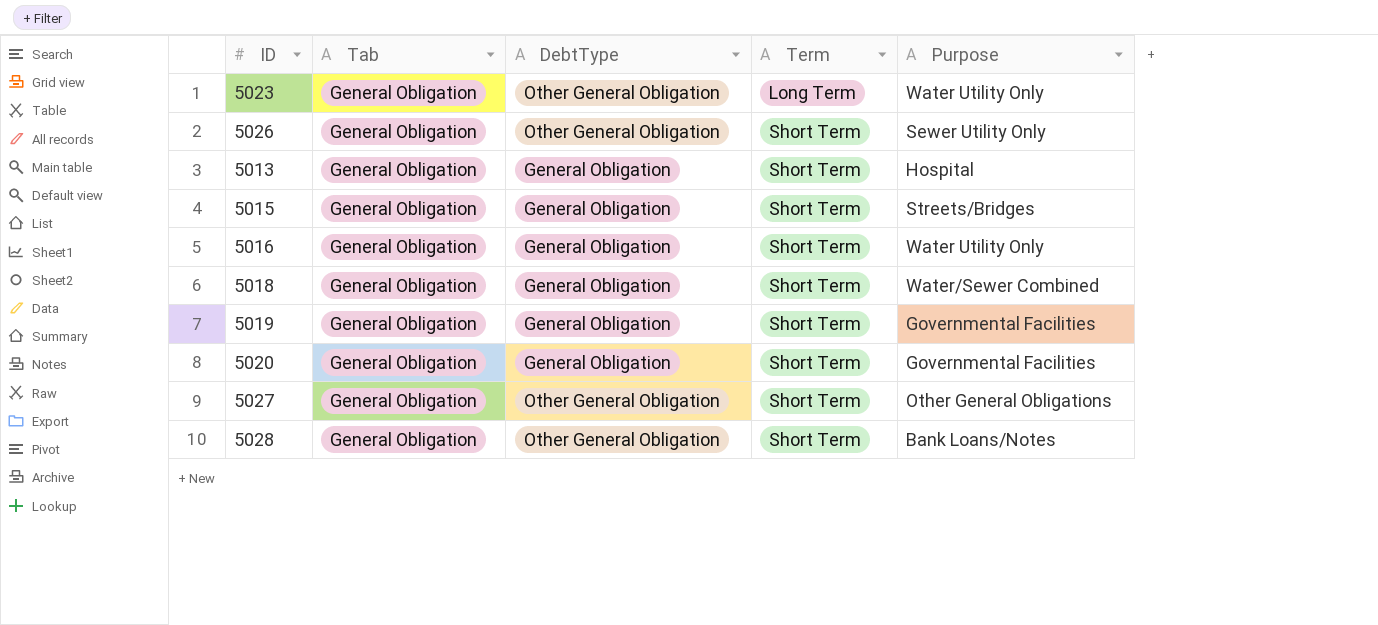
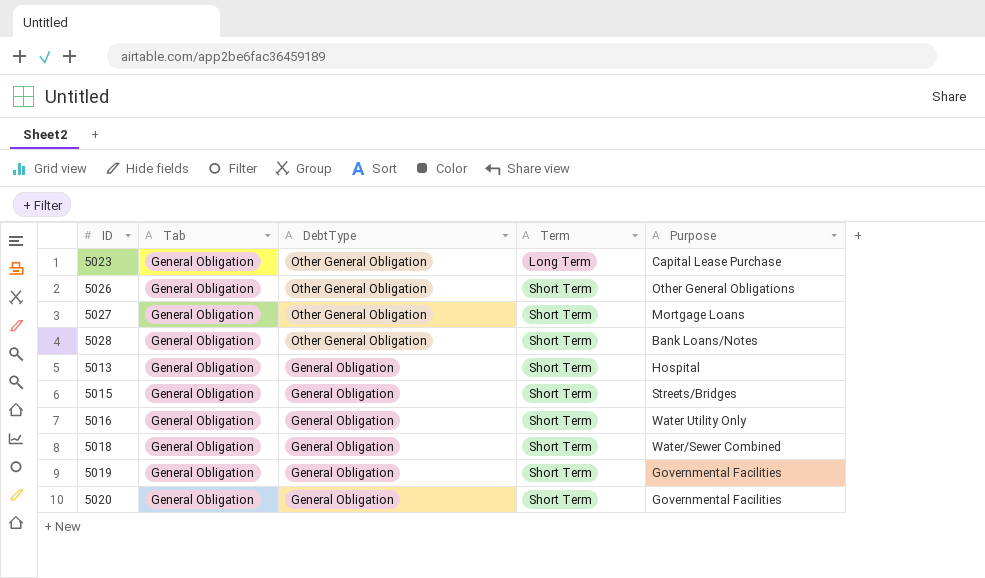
row order: Term ascending -> DebtType descending
5023 | Purpose: Water Utility Only -> Capital Lease Purchase
5026 | Purpose: Sewer Utility Only -> Other General Obligations
5027 | Purpose: Other General Obligations -> Mortgage Loans

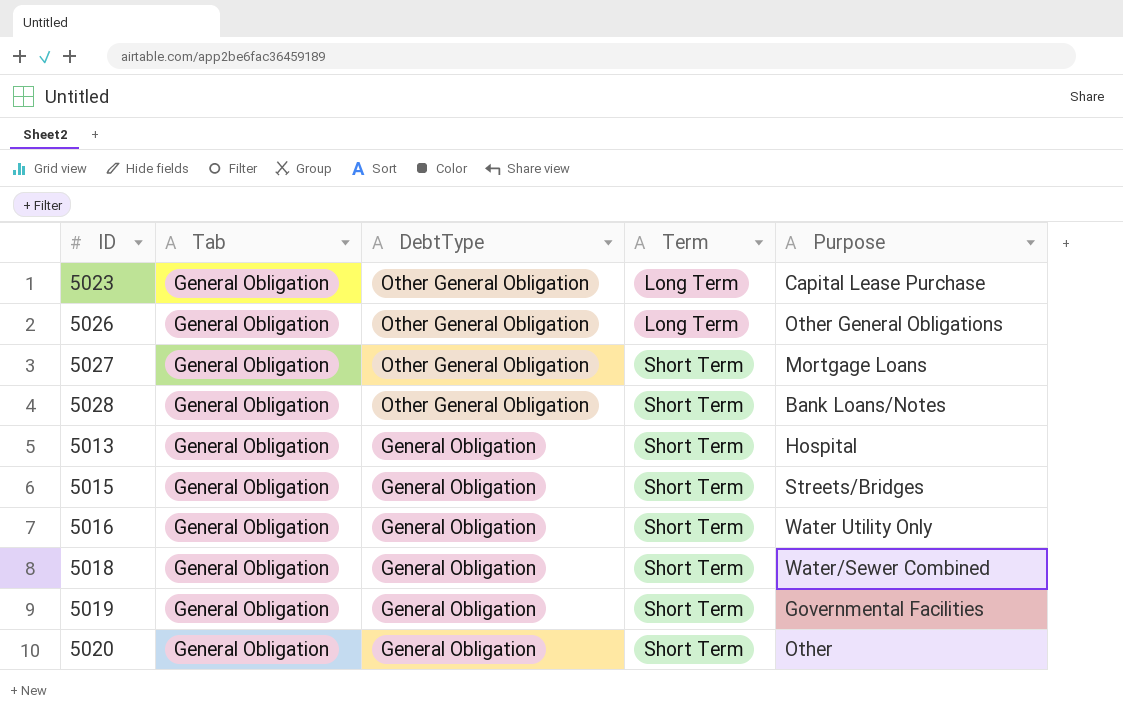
5026 | Term: Short Term -> Long Term
5020 | Purpose: Governmental Facilities -> Other

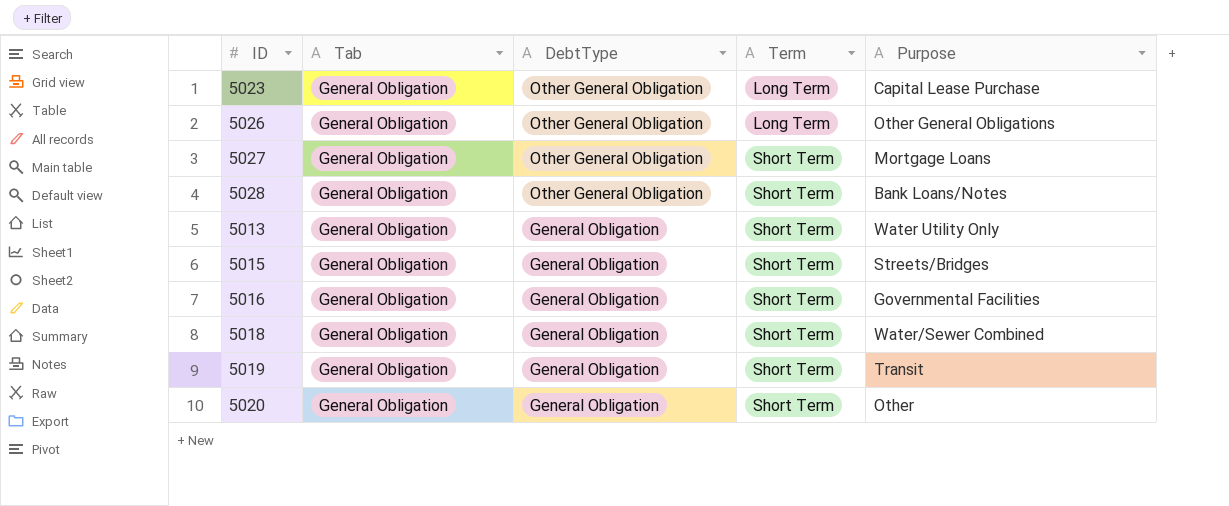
5013 | Purpose: Hospital -> Water Utility Only
5016 | Purpose: Water Utility Only -> Governmental Facilities
5019 | Purpose: Governmental Facilities -> Transit

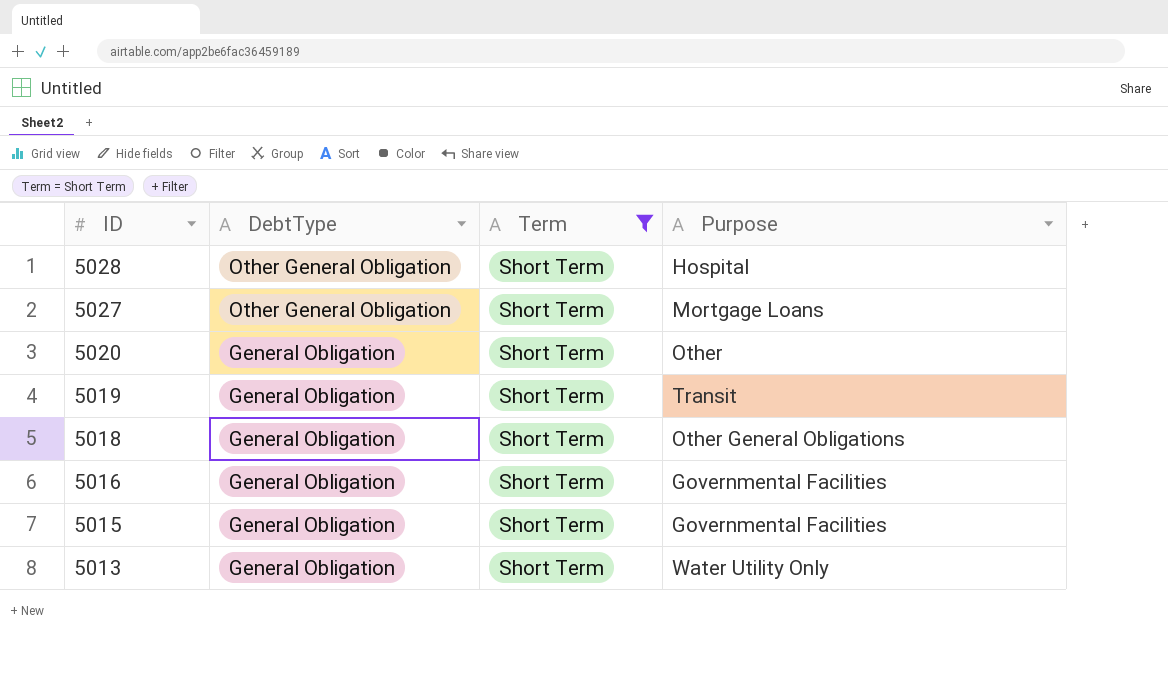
filter: none -> Term = Short Term
row order: DebtType descending -> ID descending
column Tab | position: 2 -> none
5028 | Purpose: Bank Loans/Notes -> Hospital
5018 | Purpose: Water/Sewer Combined -> Other General Obligations
5015 | Purpose: Streets/Bridges -> Governmental Facilities

